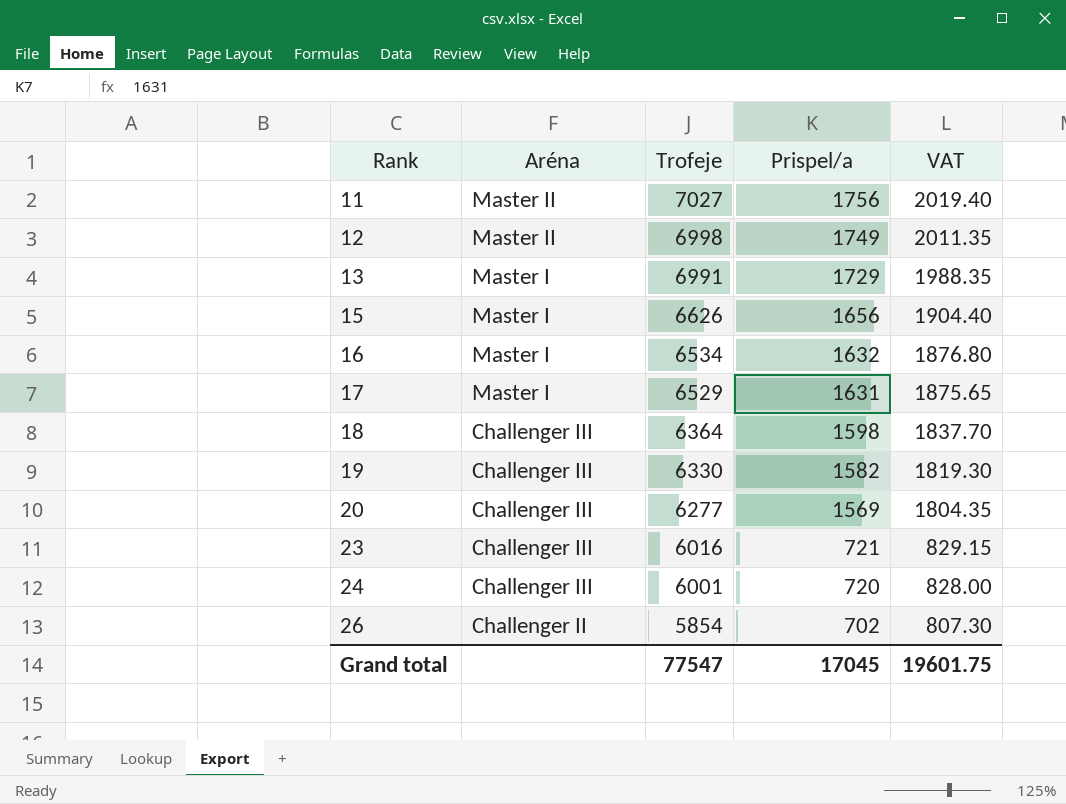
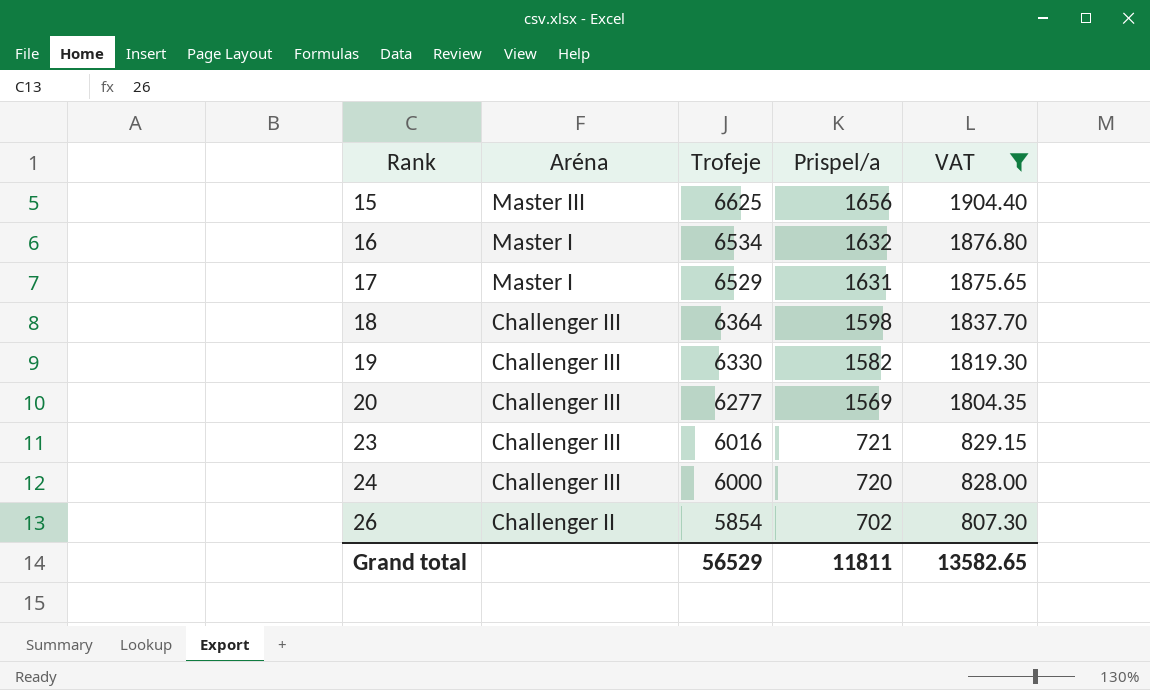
filter: none -> VAT <= 1904.40
15 | Aréna: Master I -> Master III
15 | Trofeje: 6626 -> 6625
24 | Trofeje: 6001 -> 6000
Grand total | Trofeje: 77547 -> 56529
Grand total | Prispel/a: 17045 -> 11811
Grand total | VAT: 19601.75 -> 13582.65

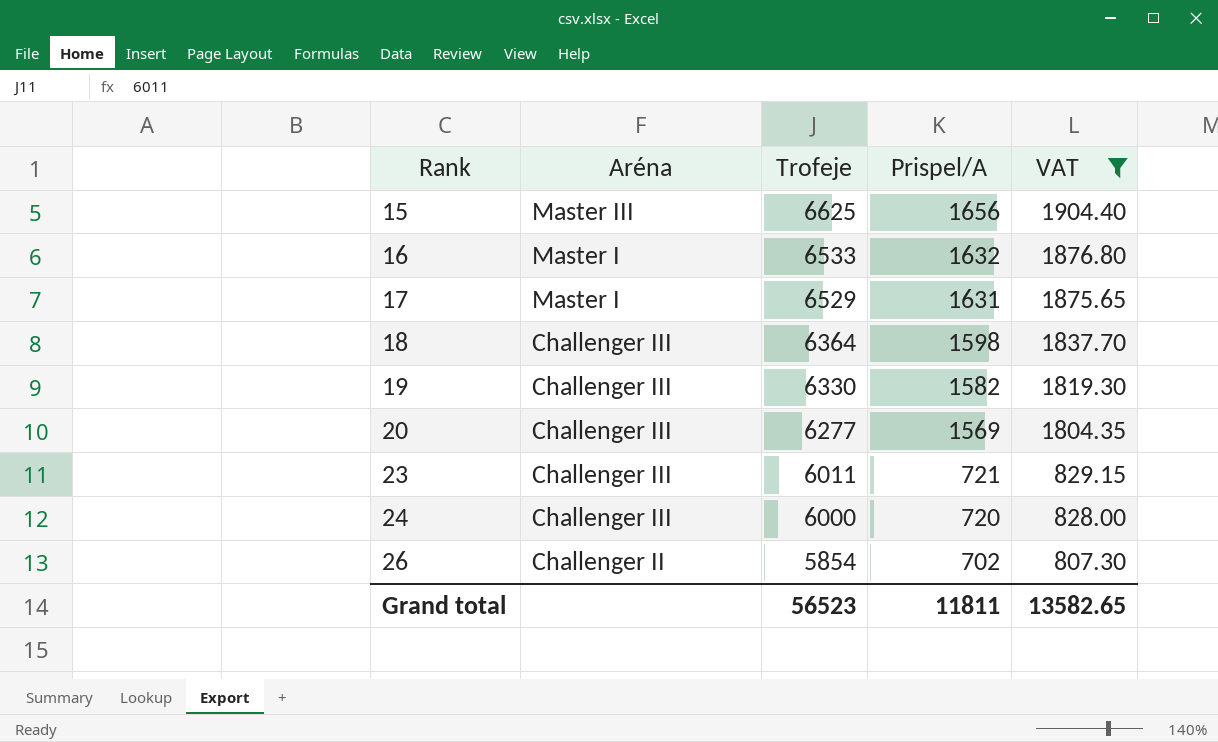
column name: Prispel/a -> Prispel/A
16 | Trofeje: 6534 -> 6533
23 | Trofeje: 6016 -> 6011
Grand total | Trofeje: 56529 -> 56523

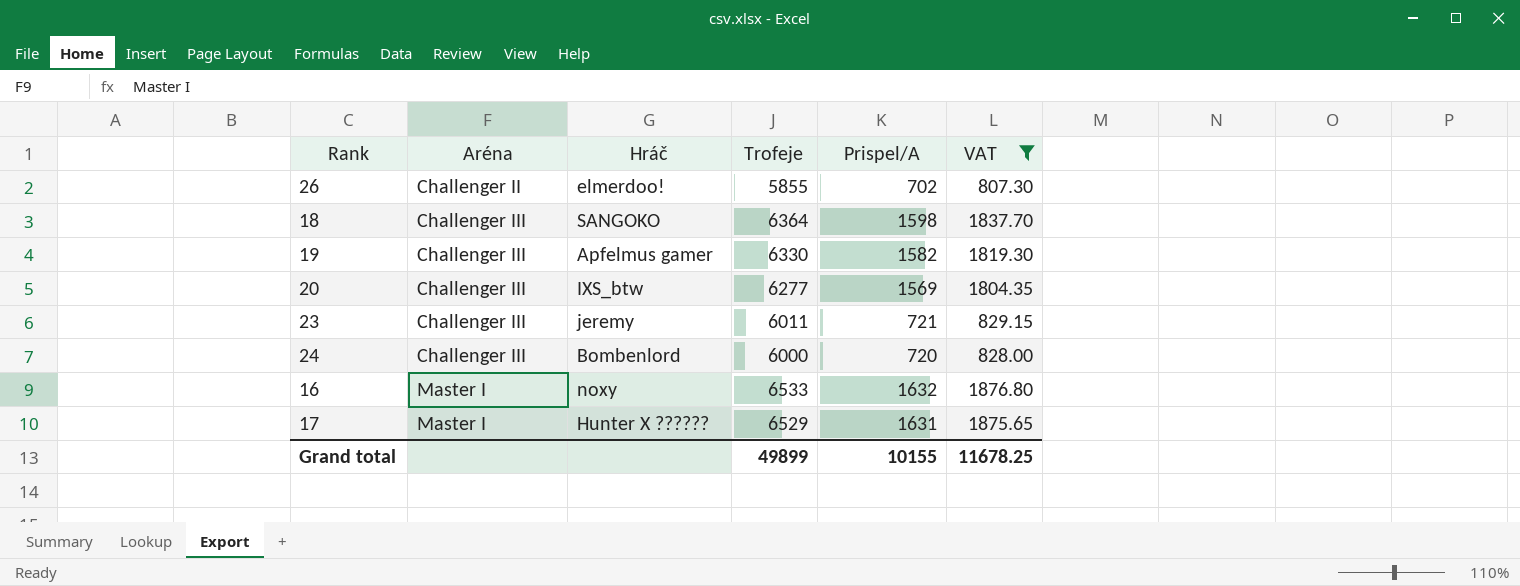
row order: Rank ascending -> Aréna ascending
column Hráč | position: none -> 3
row 15: Master III | 6625 | 1656 | 1904.40 -> none
26 | Trofeje: 5854 -> 5855
Grand total | Trofeje: 56523 -> 49899
Grand total | Prispel/A: 11811 -> 10155
Grand total | VAT: 13582.65 -> 11678.25

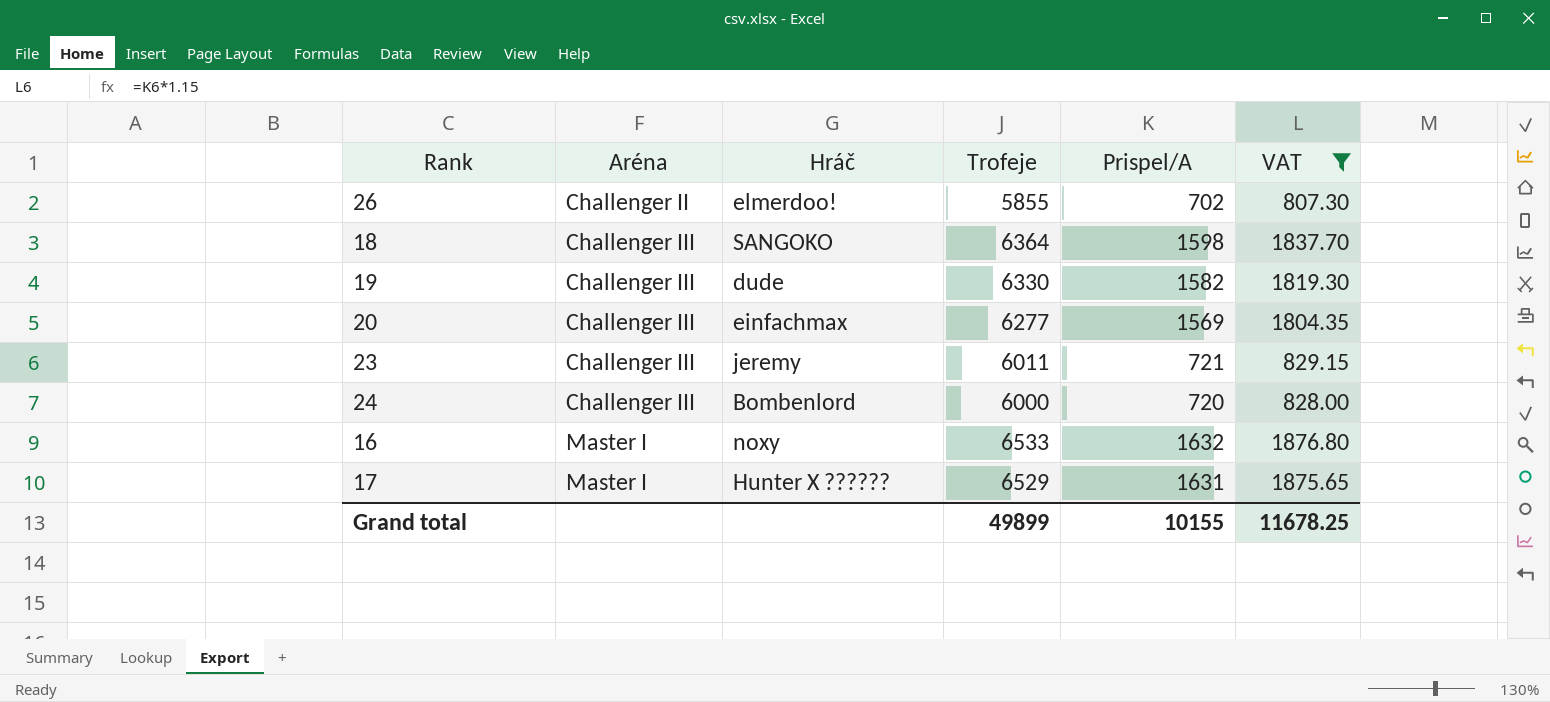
19 | Hráč: Apfelmus gamer -> dude
20 | Hráč: IXS_btw -> einfachmax

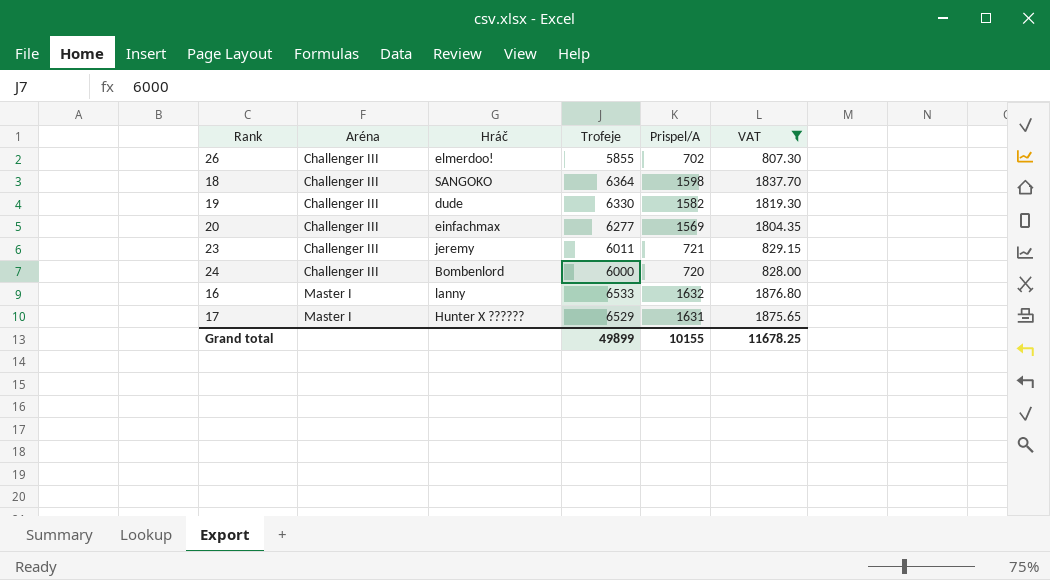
26 | Aréna: Challenger II -> Challenger III
16 | Hráč: noxy -> lanny

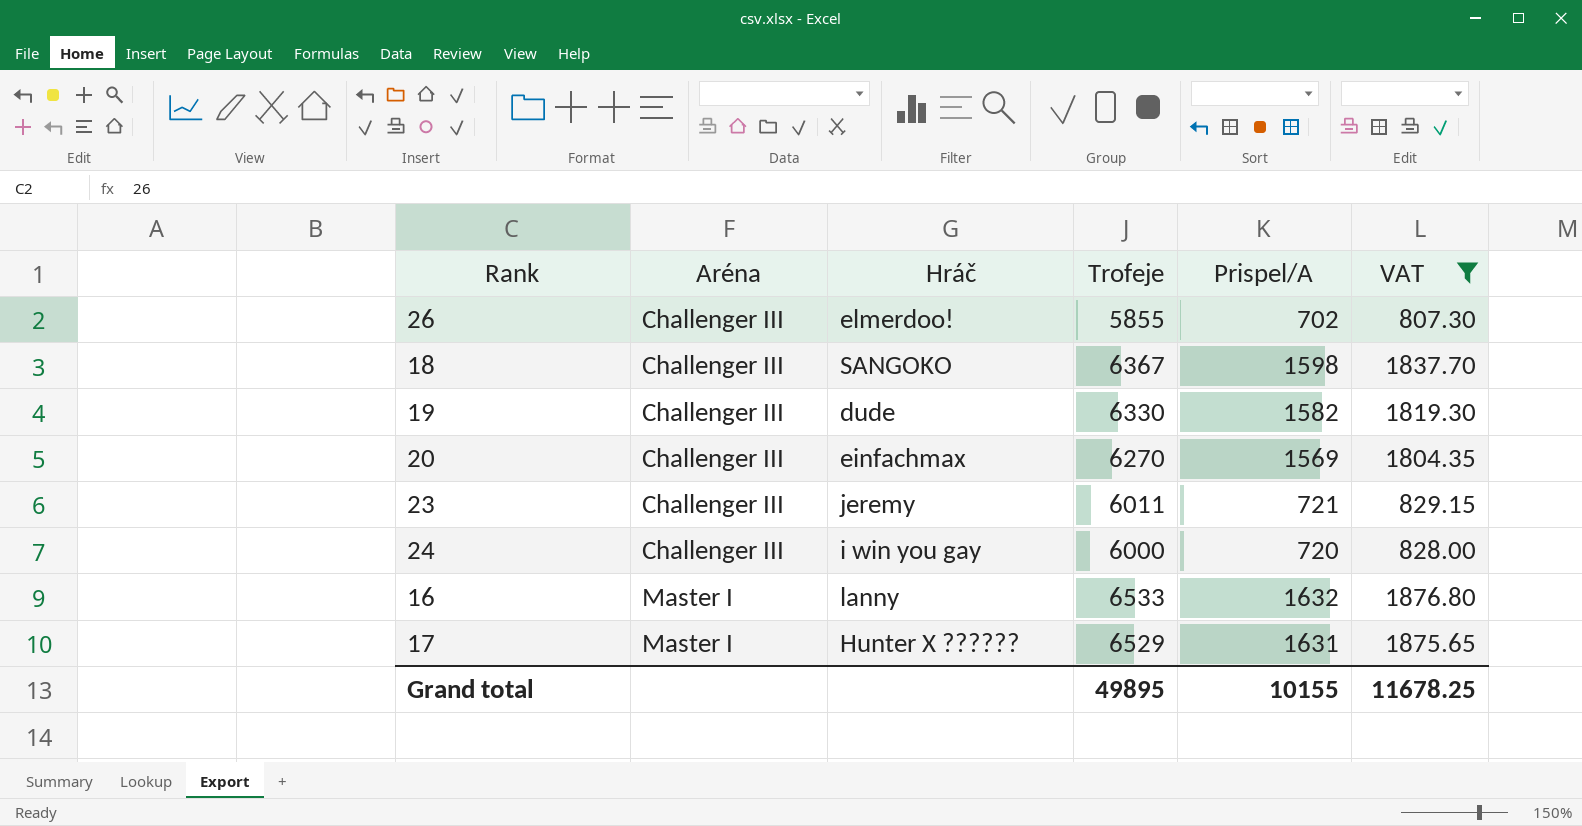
18 | Trofeje: 6364 -> 6367
20 | Trofeje: 6277 -> 6270
24 | Hráč: Bombenlord -> i win you gay
Grand total | Trofeje: 49899 -> 49895

